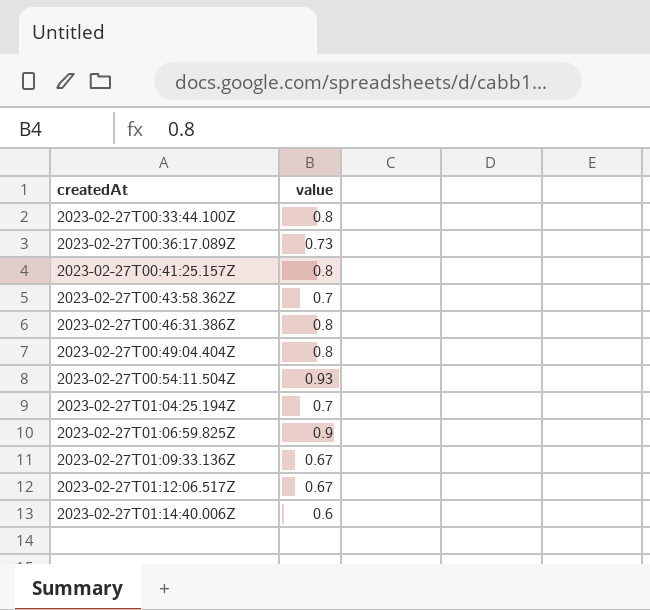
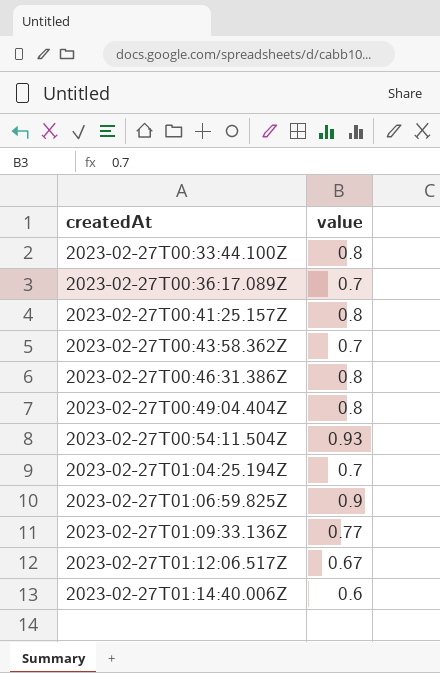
2023-02-27T00:36:17.089Z | value: 0.73 -> 0.7
2023-02-27T01:09:33.136Z | value: 0.67 -> 0.77

